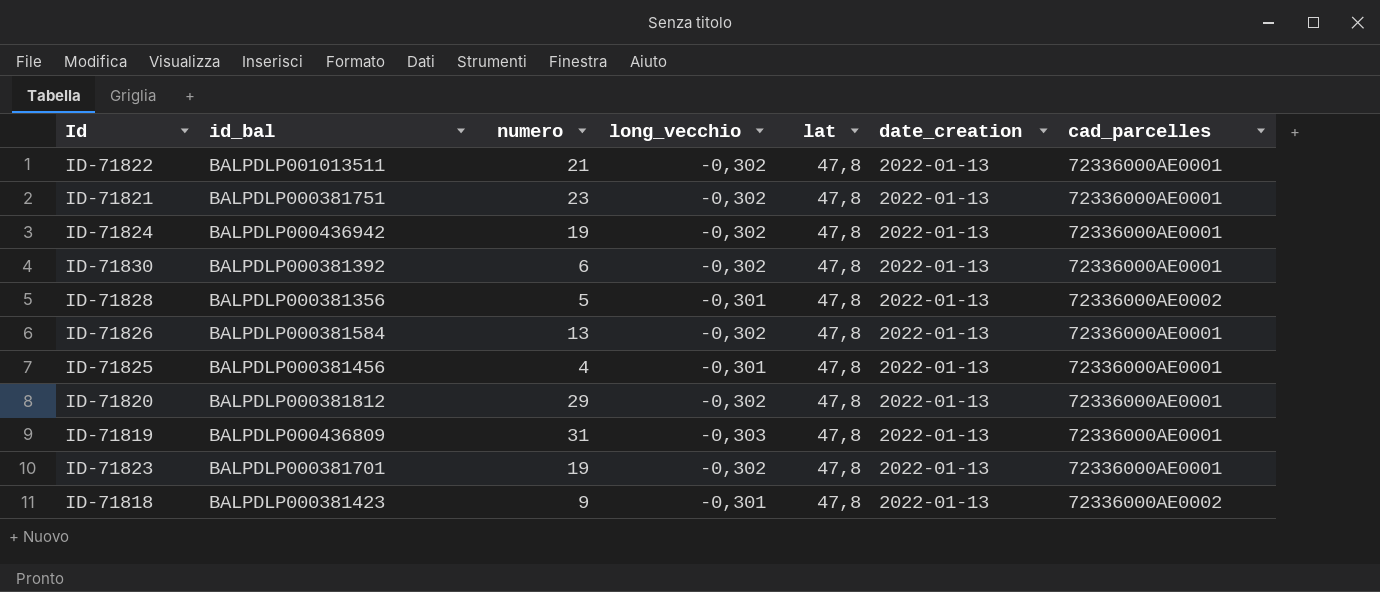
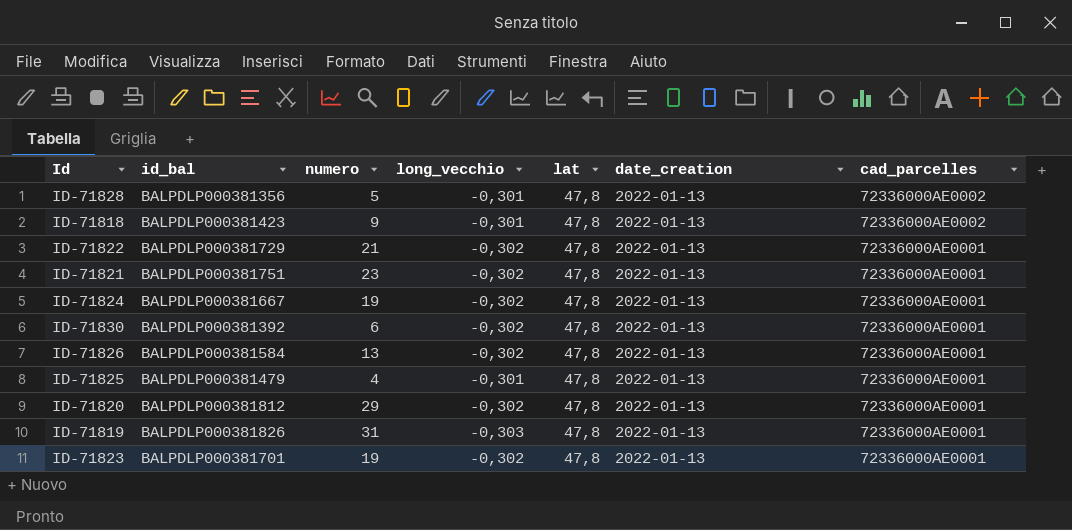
row order: none -> cad_parcelles descending
ID-71822 | id_bal: BALPDLP001013511 -> BALPDLP000381729
ID-71824 | id_bal: BALPDLP000436942 -> BALPDLP000381667
ID-71825 | id_bal: BALPDLP000381456 -> BALPDLP000381479
ID-71819 | id_bal: BALPDLP000436809 -> BALPDLP000381826

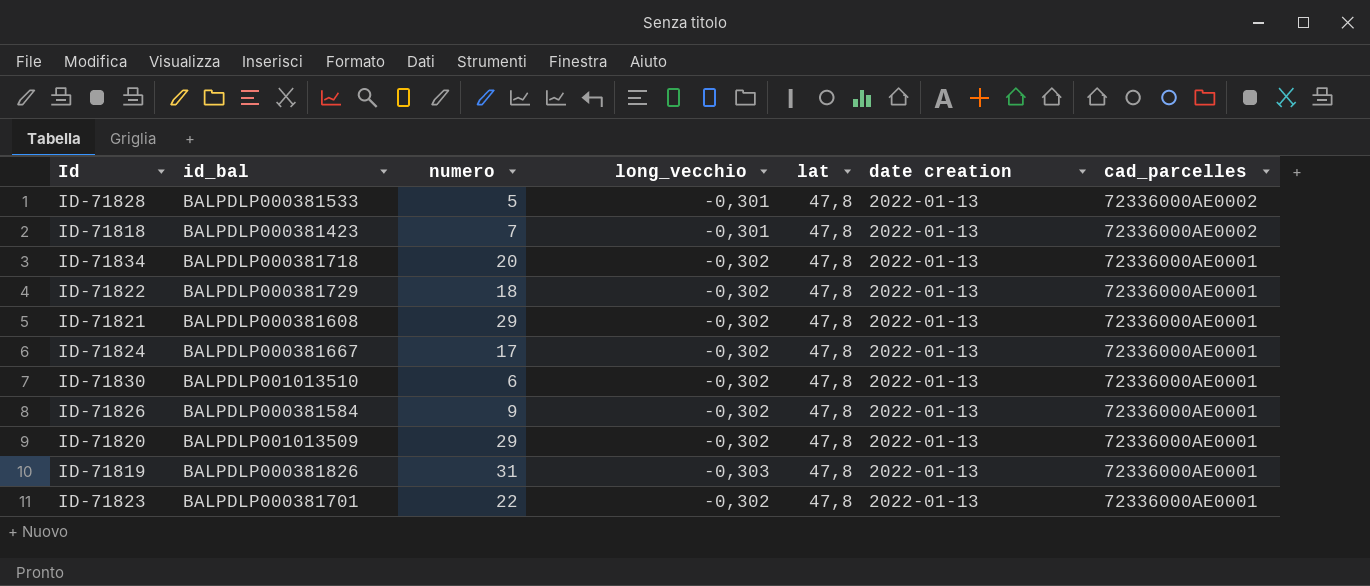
column name: date_creation -> date creation
row ID-71825: BALPDLP000381479 | 4 | -0,301 | 47,8 | 2022-01-13 | 72336000AE0001 -> none
ID-71828 | id_bal: BALPDLP000381356 -> BALPDLP000381533
ID-71818 | numero: 9 -> 7
row ID-71834: none -> BALPDLP000381718 | 20 | -0,302 | 47,8 | 2022-01-13 | 72336000AE0001
ID-71822 | numero: 21 -> 18
ID-71821 | id_bal: BALPDLP000381751 -> BALPDLP000381608
ID-71821 | numero: 23 -> 29
ID-71824 | numero: 19 -> 17
ID-71830 | id_bal: BALPDLP000381392 -> BALPDLP001013510
ID-71826 | numero: 13 -> 9
ID-71820 | id_bal: BALPDLP000381812 -> BALPDLP001013509
ID-71823 | numero: 19 -> 22

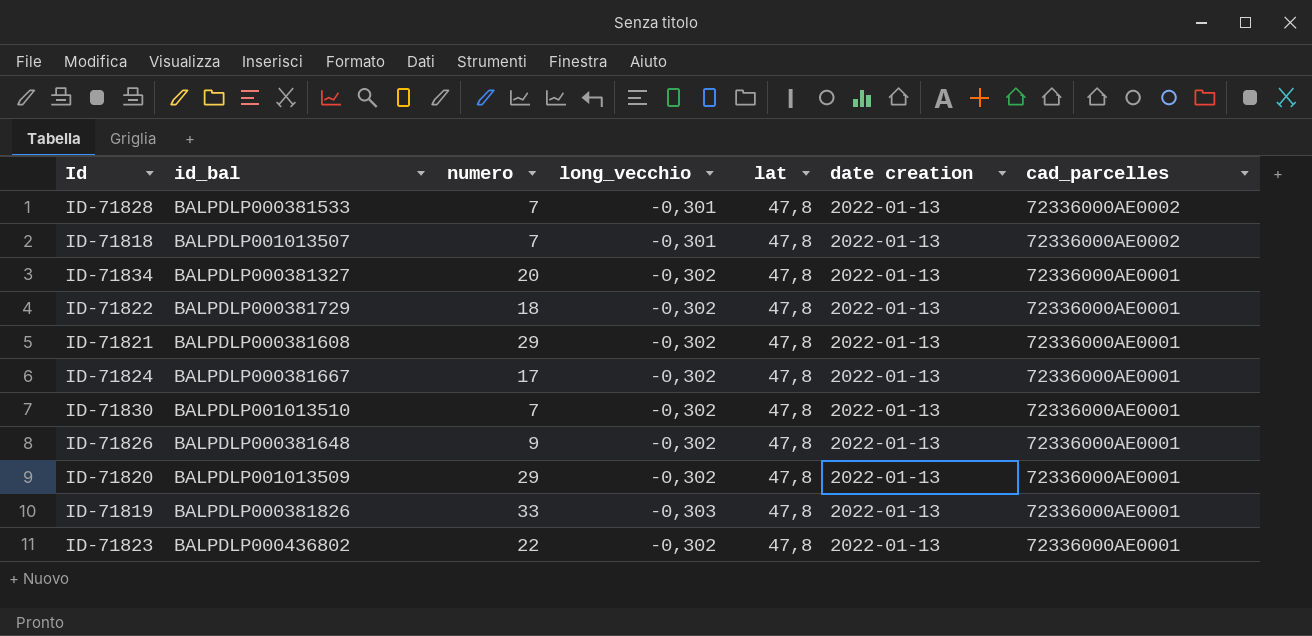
ID-71828 | numero: 5 -> 7
ID-71818 | id_bal: BALPDLP000381423 -> BALPDLP001013507
ID-71834 | id_bal: BALPDLP000381718 -> BALPDLP000381327
ID-71830 | numero: 6 -> 7
ID-71826 | id_bal: BALPDLP000381584 -> BALPDLP000381648
ID-71819 | numero: 31 -> 33
ID-71823 | id_bal: BALPDLP000381701 -> BALPDLP000436802

